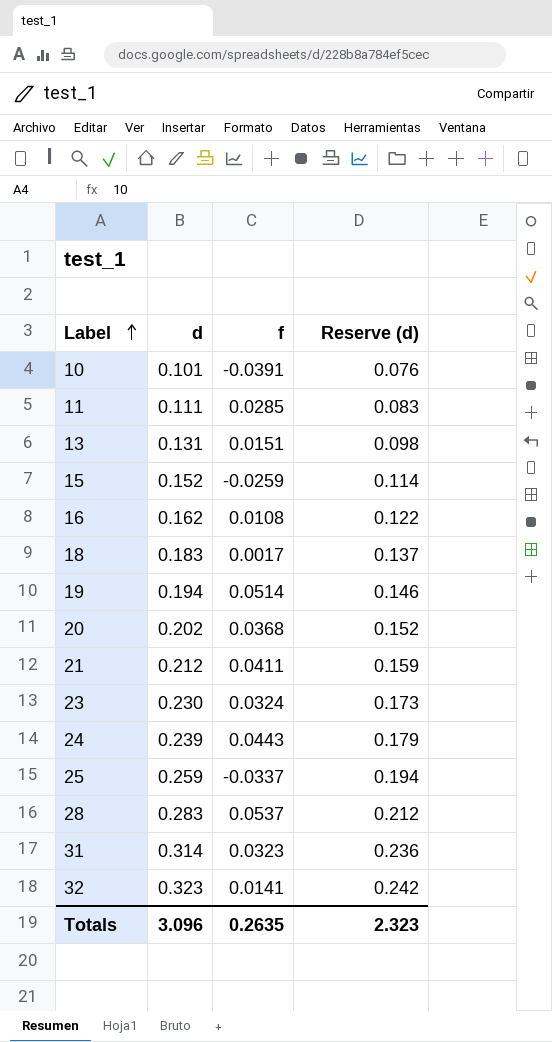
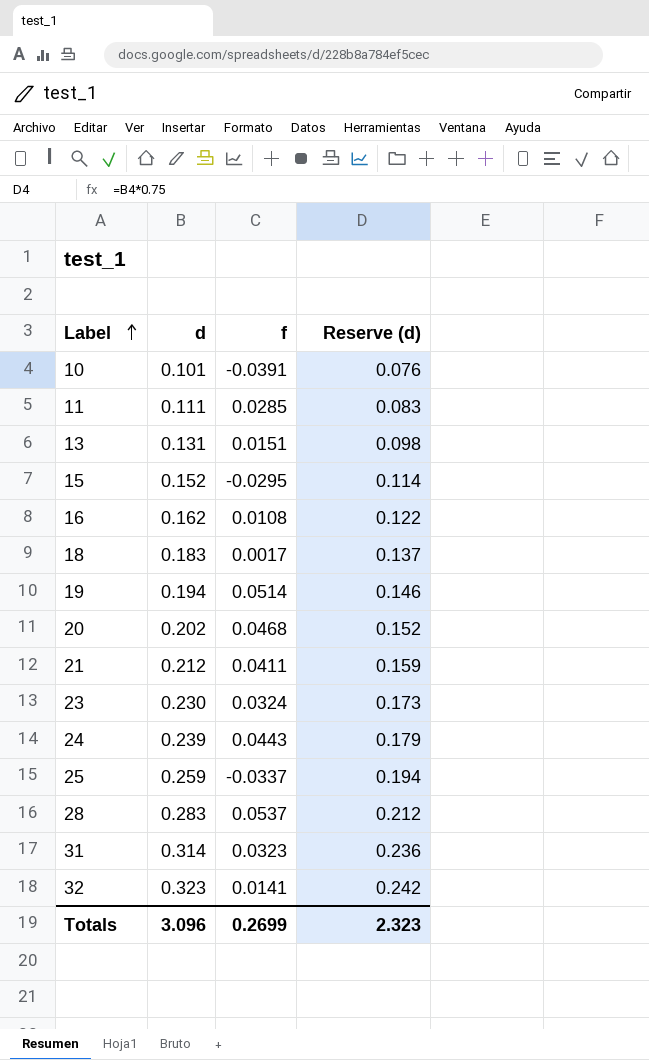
15 | f: -0.0259 -> -0.0295
20 | f: 0.0368 -> 0.0468
Totals | f: 0.2635 -> 0.2699

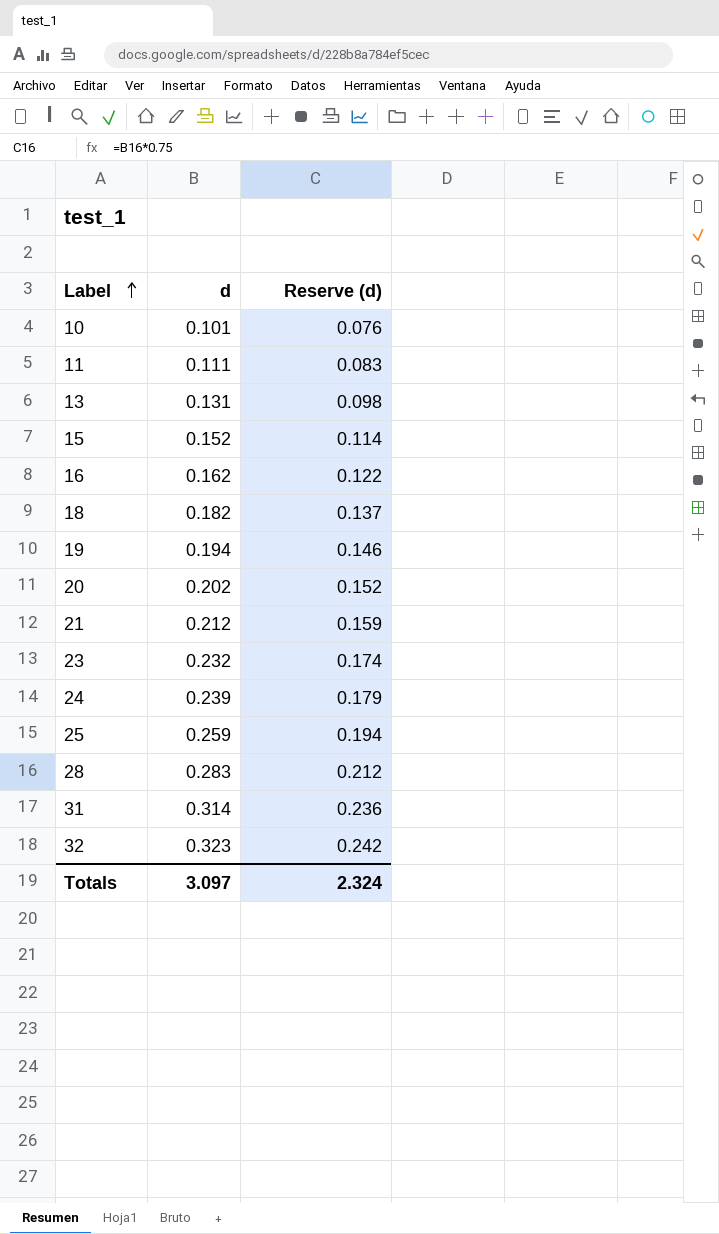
column f | position: 3 -> none
18 | d: 0.183 -> 0.182
23 | d: 0.230 -> 0.232
23 | Reserve (d): 0.173 -> 0.174
Totals | d: 3.096 -> 3.097
Totals | Reserve (d): 2.323 -> 2.324

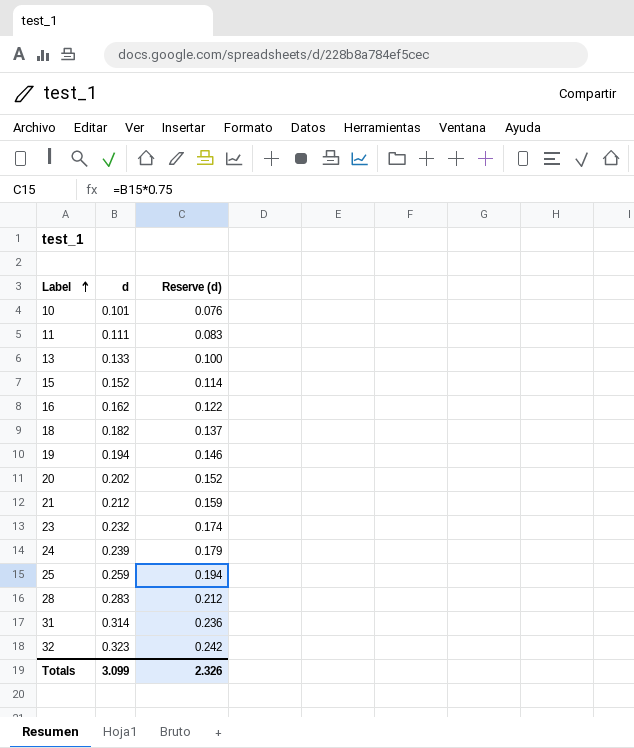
13 | d: 0.131 -> 0.133
13 | Reserve (d): 0.098 -> 0.100
Totals | d: 3.097 -> 3.099
Totals | Reserve (d): 2.324 -> 2.326

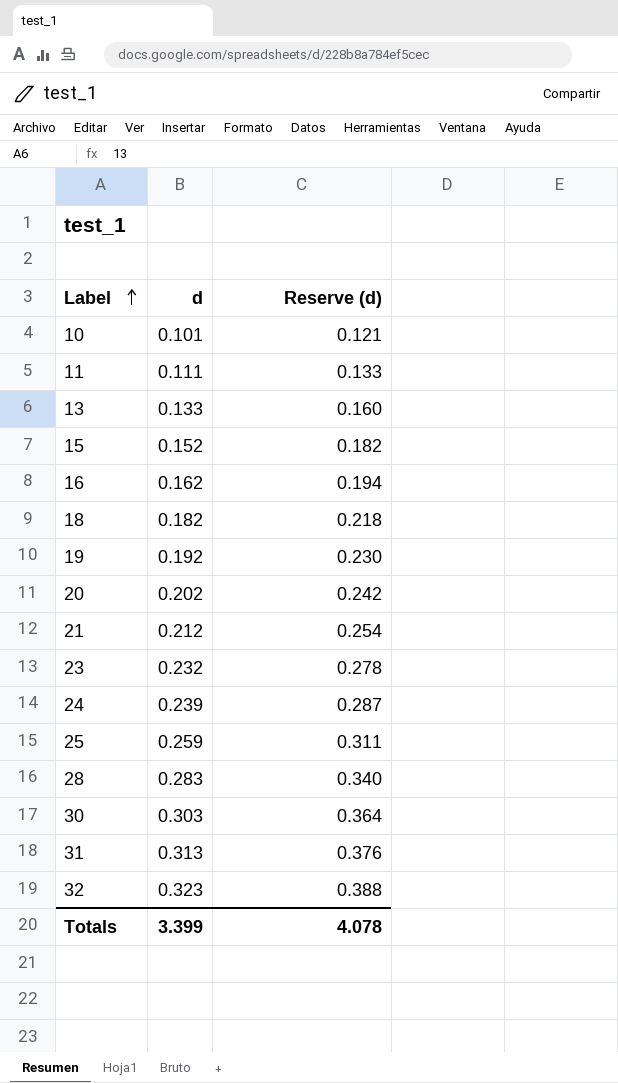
column Reserve (d) | formula: [d] * 0.75 -> [d] * 1.2
19 | d: 0.194 -> 0.192
row 30: none -> 0.303 | 0.364
31 | d: 0.314 -> 0.313
Totals | d: 3.099 -> 3.399
Totals | Reserve (d): 2.326 -> 4.078

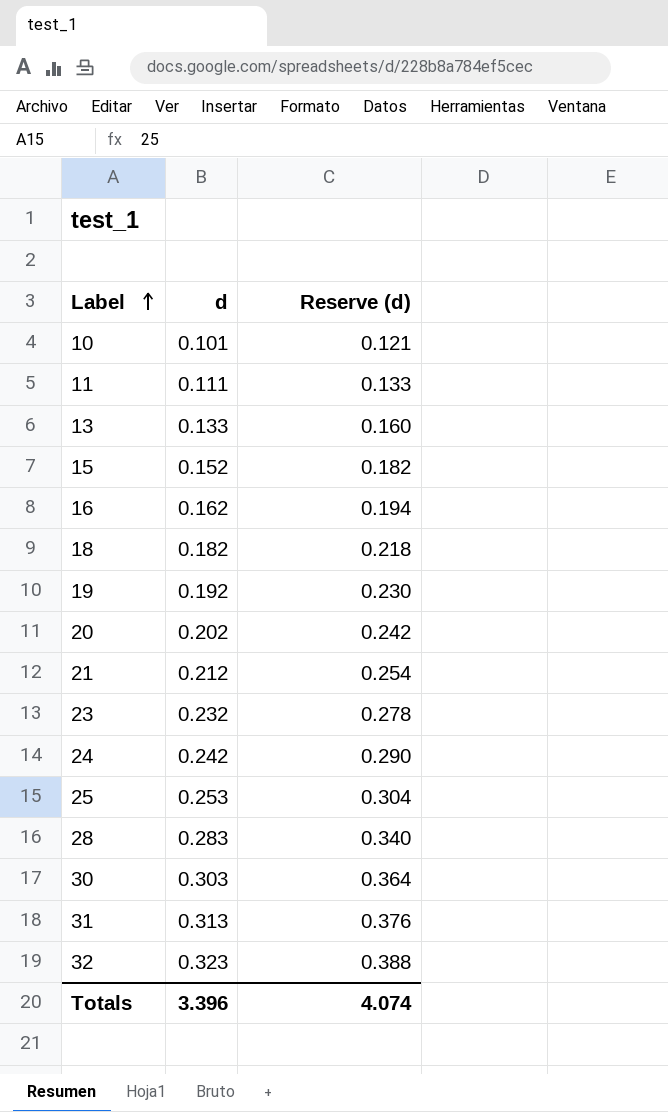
24 | d: 0.239 -> 0.242
24 | Reserve (d): 0.287 -> 0.290
25 | d: 0.259 -> 0.253
25 | Reserve (d): 0.311 -> 0.304
Totals | d: 3.399 -> 3.396
Totals | Reserve (d): 4.078 -> 4.074

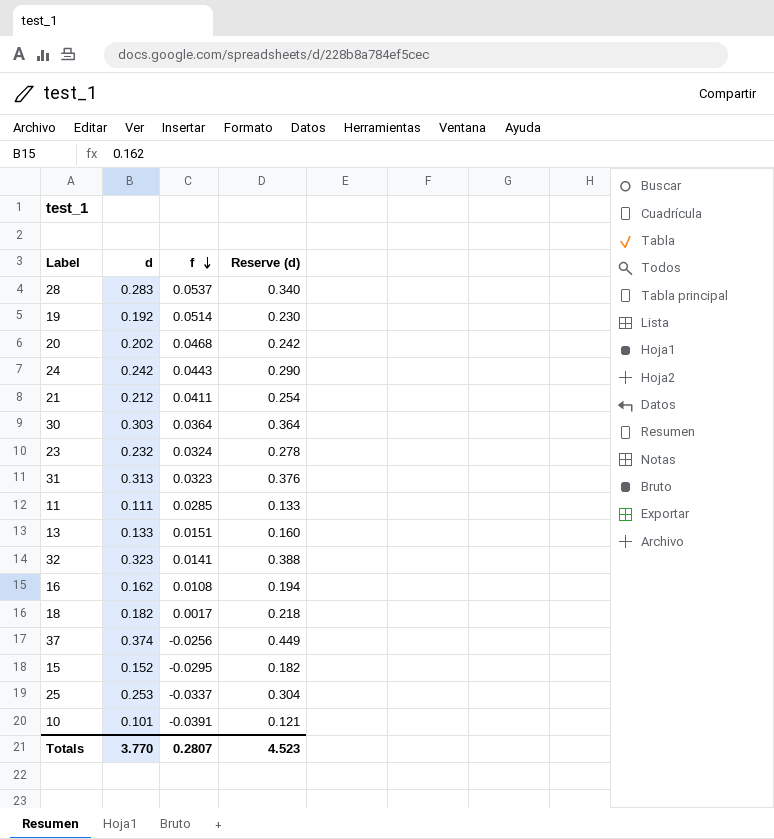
row order: Label ascending -> f descending
column f | position: none -> 3
row 37: none -> 0.374 | -0.0256 | 0.449
Totals | d: 3.396 -> 3.770
Totals | Reserve (d): 4.074 -> 4.523

